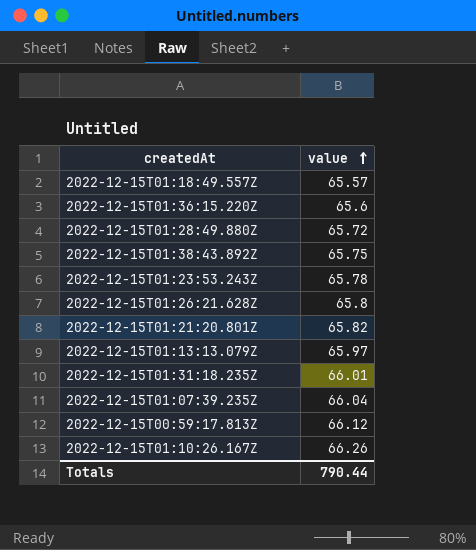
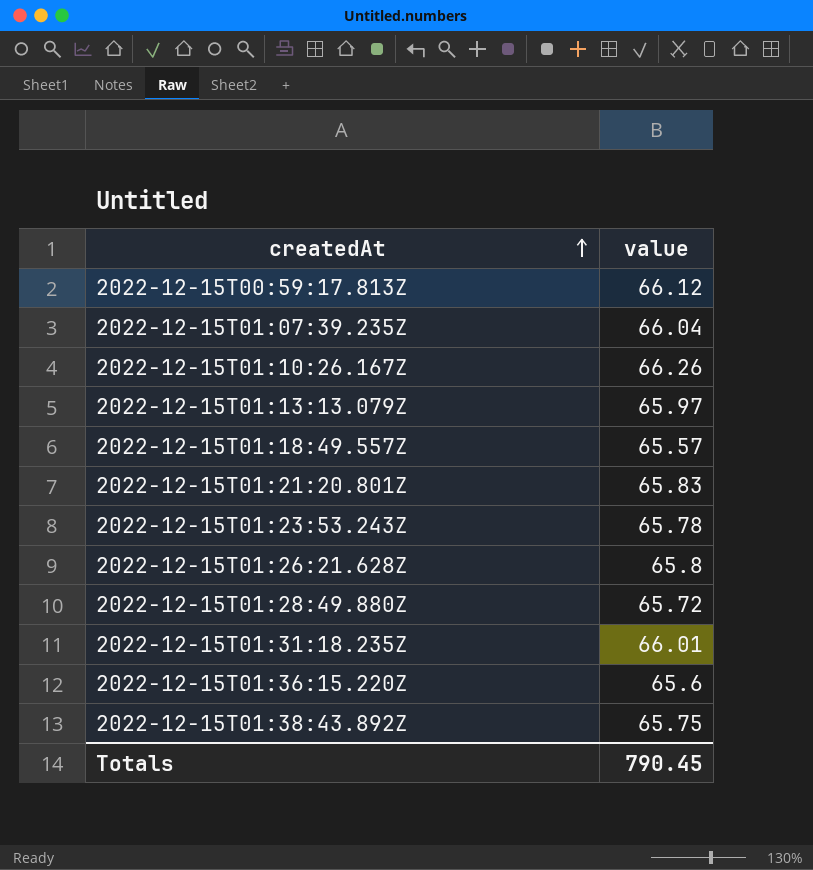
row order: value ascending -> createdAt ascending
2022-12-15T01:21:20.801Z | value: 65.82 -> 65.83
Totals | value: 790.44 -> 790.45

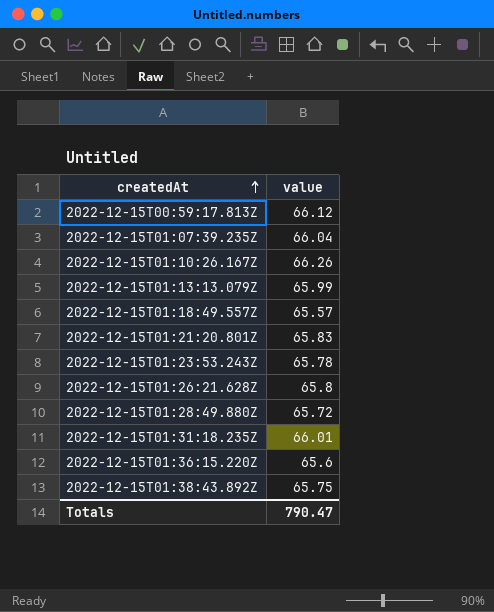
2022-12-15T01:13:13.079Z | value: 65.97 -> 65.99
Totals | value: 790.45 -> 790.47

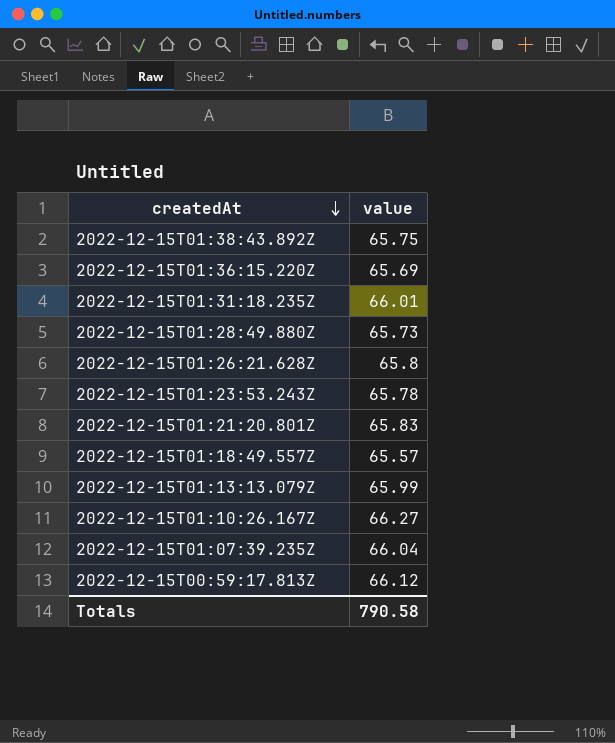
row order: createdAt ascending -> createdAt descending
2022-12-15T01:36:15.220Z | value: 65.6 -> 65.69
2022-12-15T01:28:49.880Z | value: 65.72 -> 65.73
2022-12-15T01:10:26.167Z | value: 66.26 -> 66.27
Totals | value: 790.47 -> 790.58

